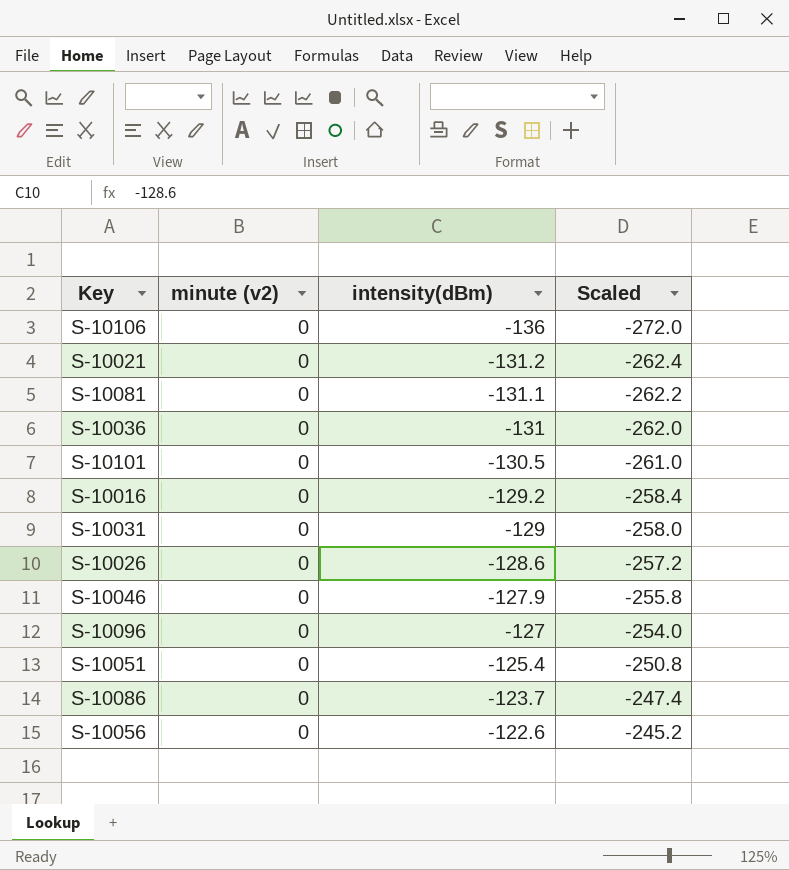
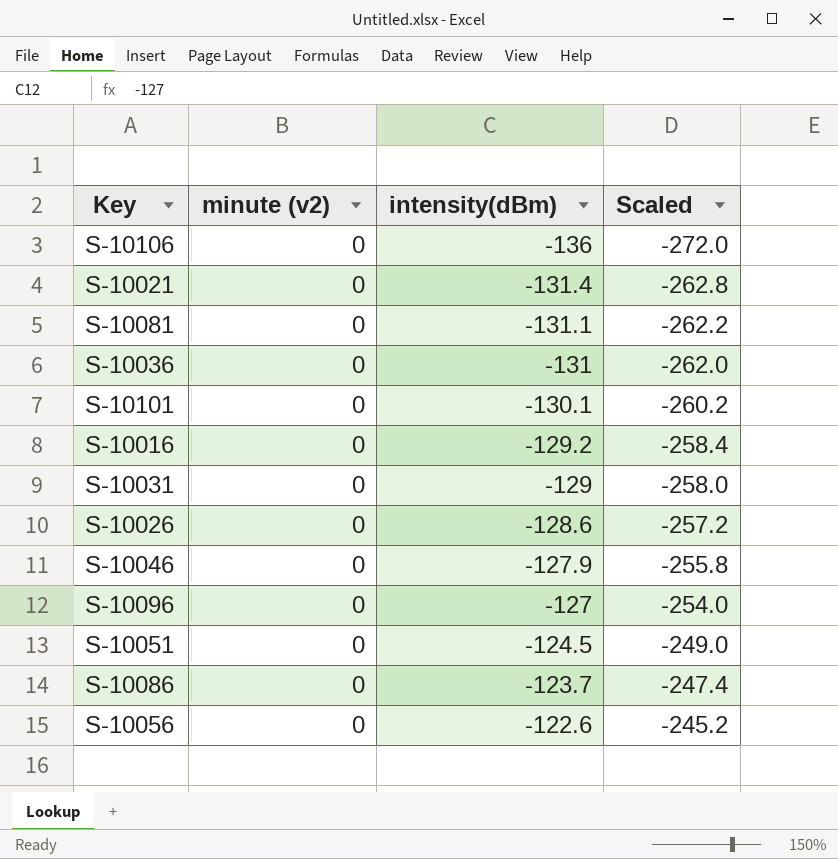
S-10021 | intensity(dBm): -131.2 -> -131.4
S-10021 | Scaled: -262.4 -> -262.8
S-10101 | intensity(dBm): -130.5 -> -130.1
S-10101 | Scaled: -261.0 -> -260.2
S-10051 | intensity(dBm): -125.4 -> -124.5
S-10051 | Scaled: -250.8 -> -249.0

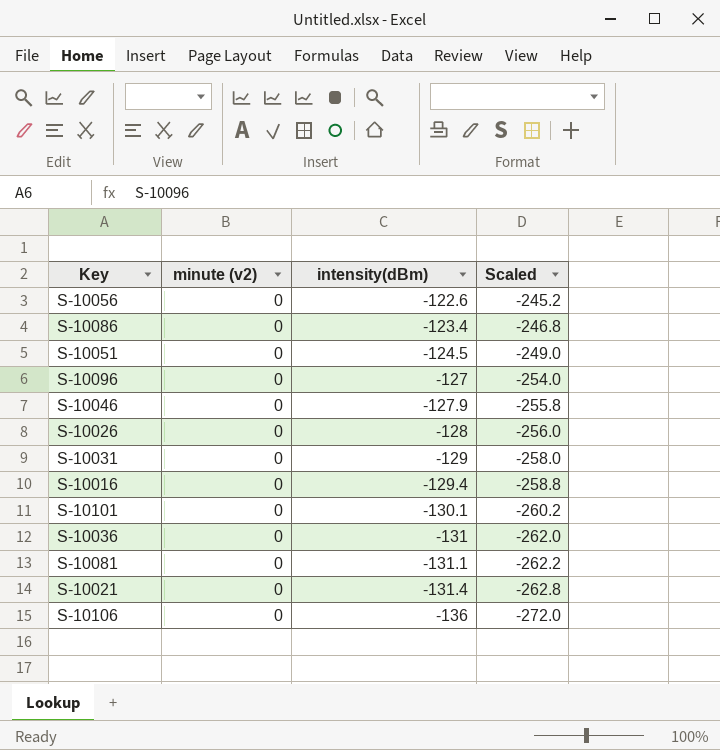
row order: intensity(dBm) ascending -> intensity(dBm) descending
S-10086 | intensity(dBm): -123.7 -> -123.4
S-10086 | Scaled: -247.4 -> -246.8
S-10026 | intensity(dBm): -128.6 -> -128
S-10026 | Scaled: -257.2 -> -256.0
S-10016 | intensity(dBm): -129.2 -> -129.4
S-10016 | Scaled: -258.4 -> -258.8

